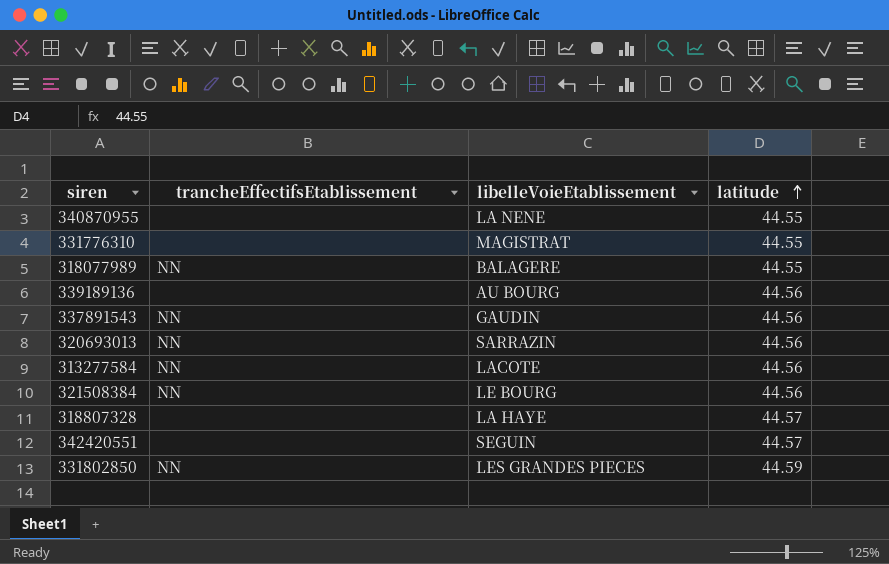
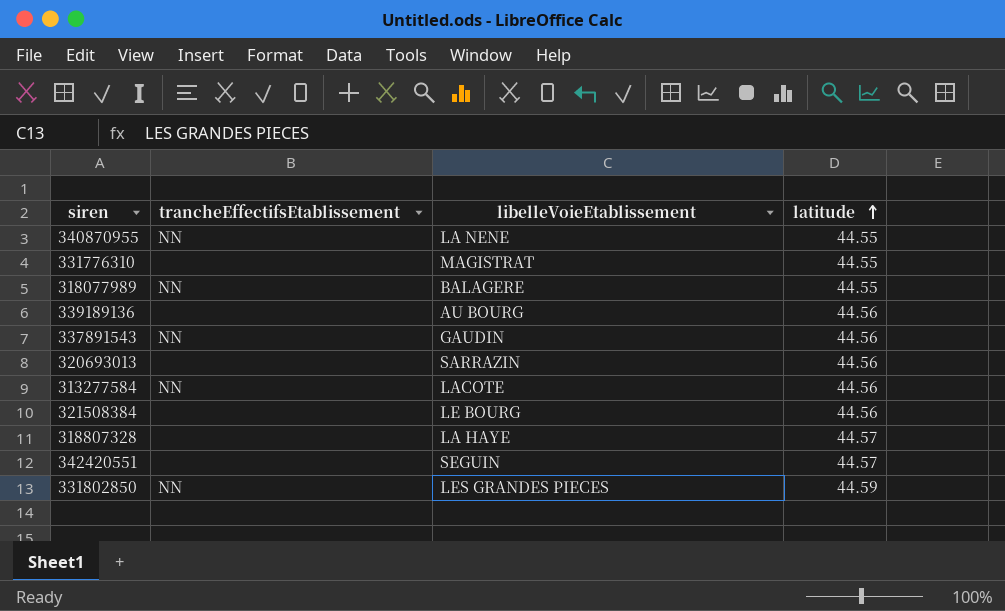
340870955 | trancheEffectifsEtablissement: none -> NN
320693013 | trancheEffectifsEtablissement: NN -> none
321508384 | trancheEffectifsEtablissement: NN -> none

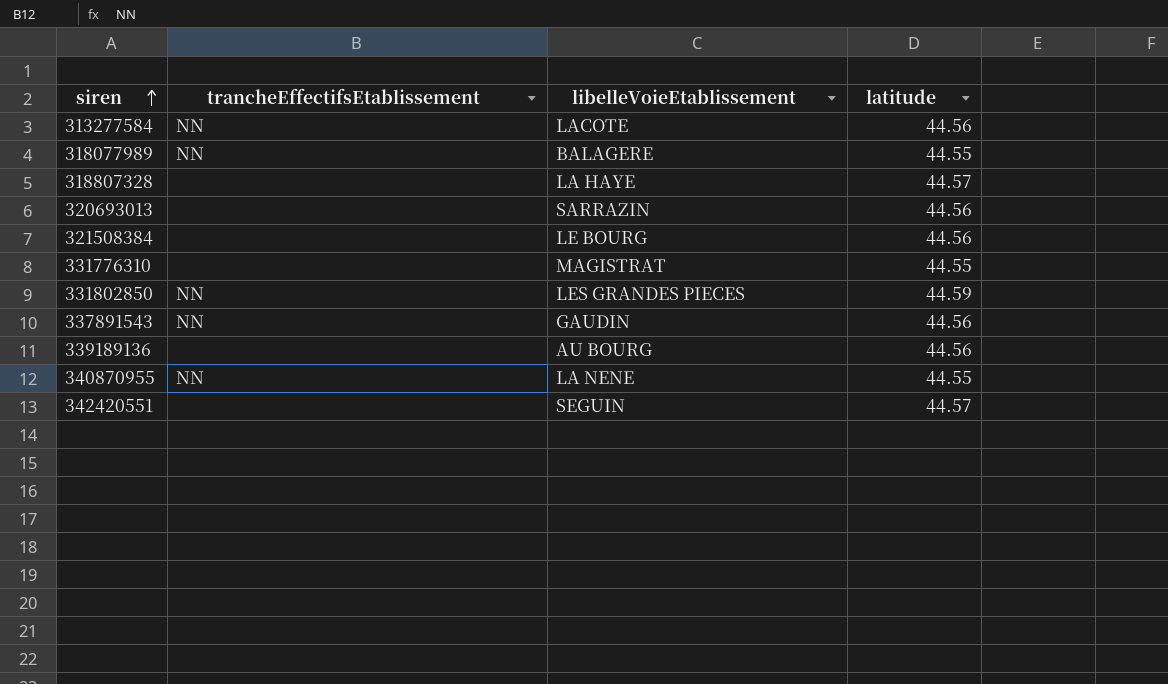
row order: latitude ascending -> siren ascending

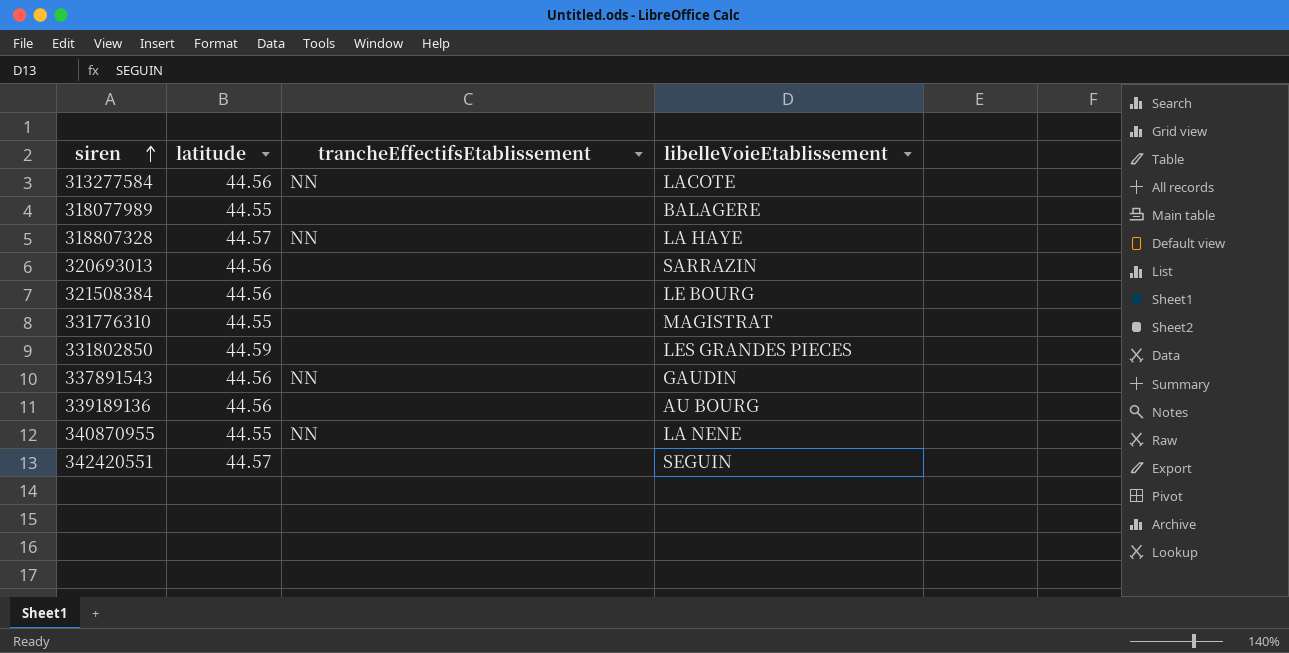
column latitude | position: 4 -> 2
318077989 | trancheEffectifsEtablissement: NN -> none
318807328 | trancheEffectifsEtablissement: none -> NN
331802850 | trancheEffectifsEtablissement: NN -> none

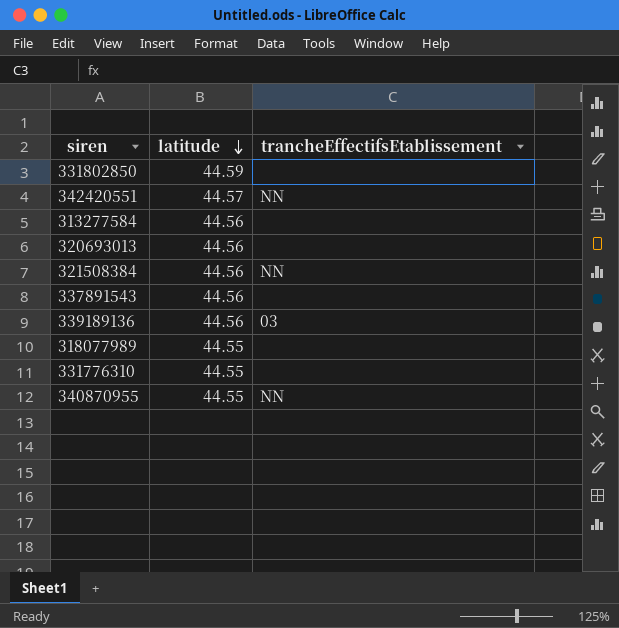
row order: siren ascending -> latitude descending
column libelleVoieEtablissement | position: 4 -> none
row 318807328: 44.57 | NN | LA HAYE -> none
342420551 | trancheEffectifsEtablissement: none -> NN
313277584 | trancheEffectifsEtablissement: NN -> none
321508384 | trancheEffectifsEtablissement: none -> NN
337891543 | trancheEffectifsEtablissement: NN -> none
339189136 | trancheEffectifsEtablissement: none -> 03

